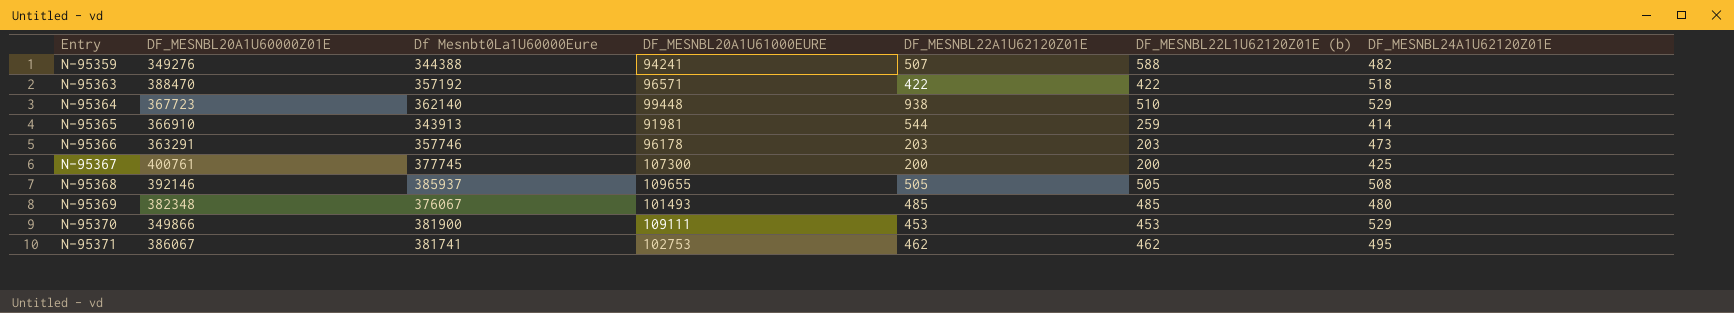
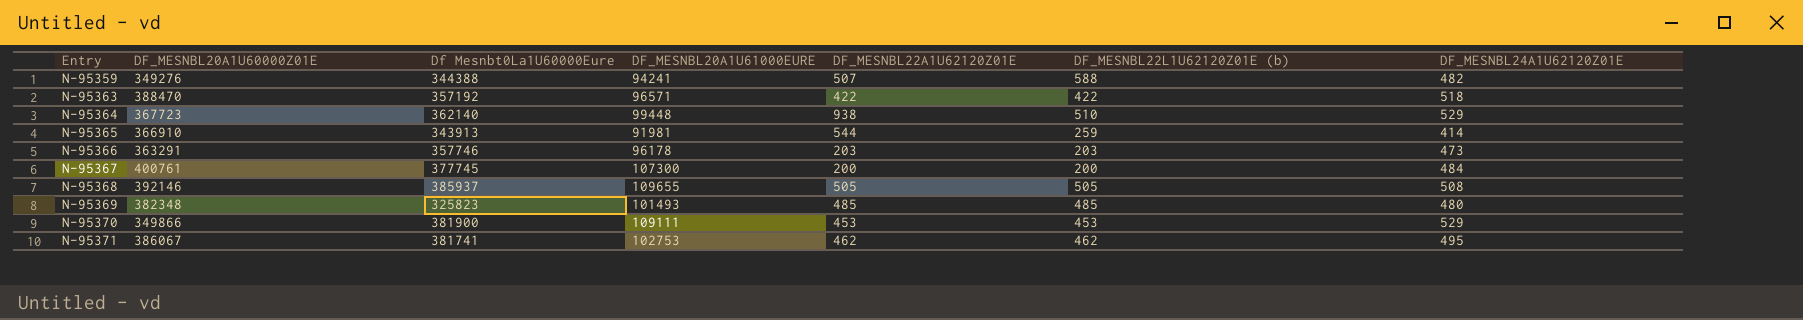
N-95367 | DF_MESNBL24A1U62120Z01E: 425 -> 484
N-95369 | Df Mesnbt0La1U60000Eure: 376067 -> 325823

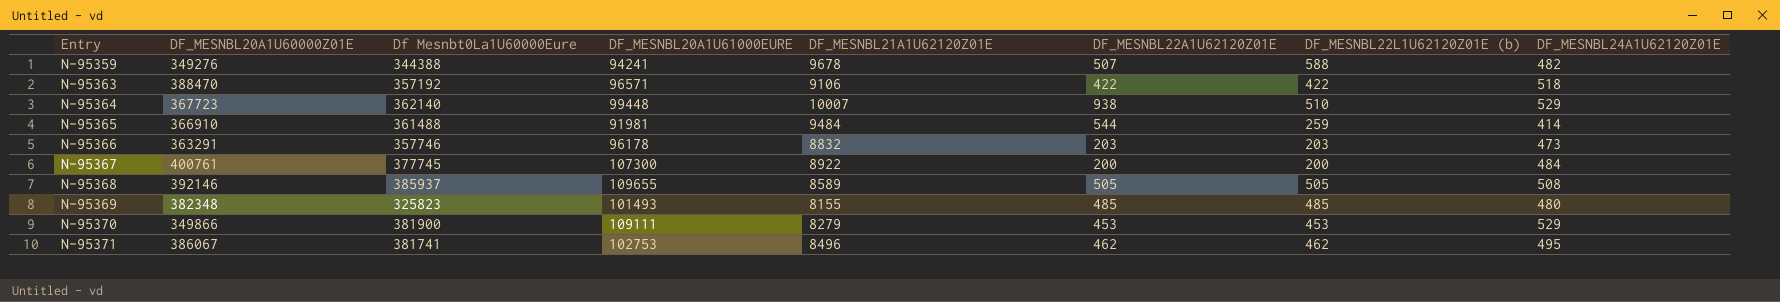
column DF_MESNBL21A1U62120Z01E | position: none -> 5
N-95365 | Df Mesnbt0La1U60000Eure: 343913 -> 361488

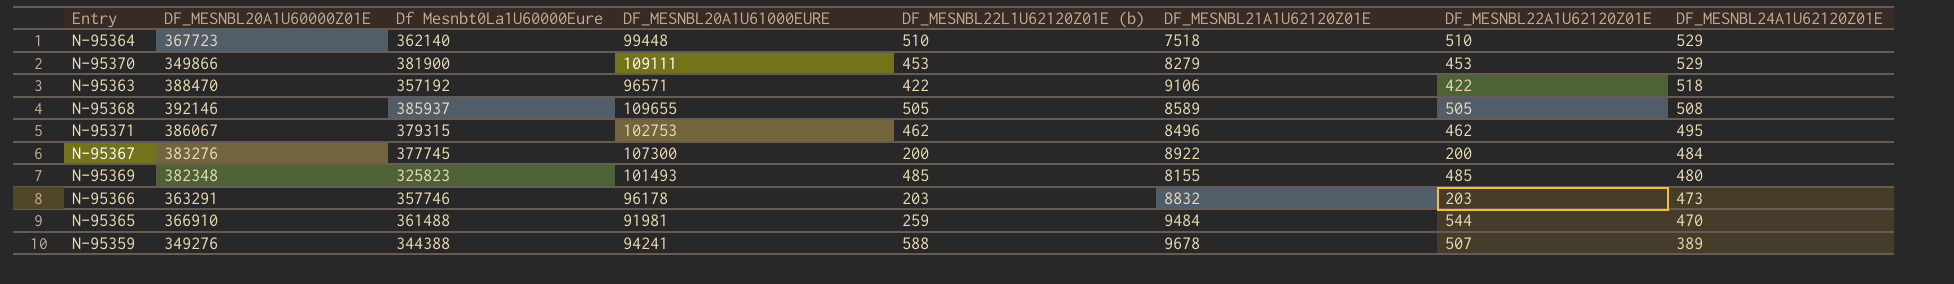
row order: Entry ascending -> DF_MESNBL24A1U62120Z01E descending
column DF_MESNBL22L1U62120Z01E (b) | position: 7 -> 5
N-95364 | DF_MESNBL21A1U62120Z01E: 10007 -> 7518
N-95364 | DF_MESNBL22A1U62120Z01E: 938 -> 510
N-95371 | Df Mesnbt0La1U60000Eure: 381741 -> 379315
N-95367 | DF_MESNBL20A1U60000Z01E: 400761 -> 383276
N-95365 | DF_MESNBL24A1U62120Z01E: 414 -> 470
N-95359 | DF_MESNBL24A1U62120Z01E: 482 -> 389

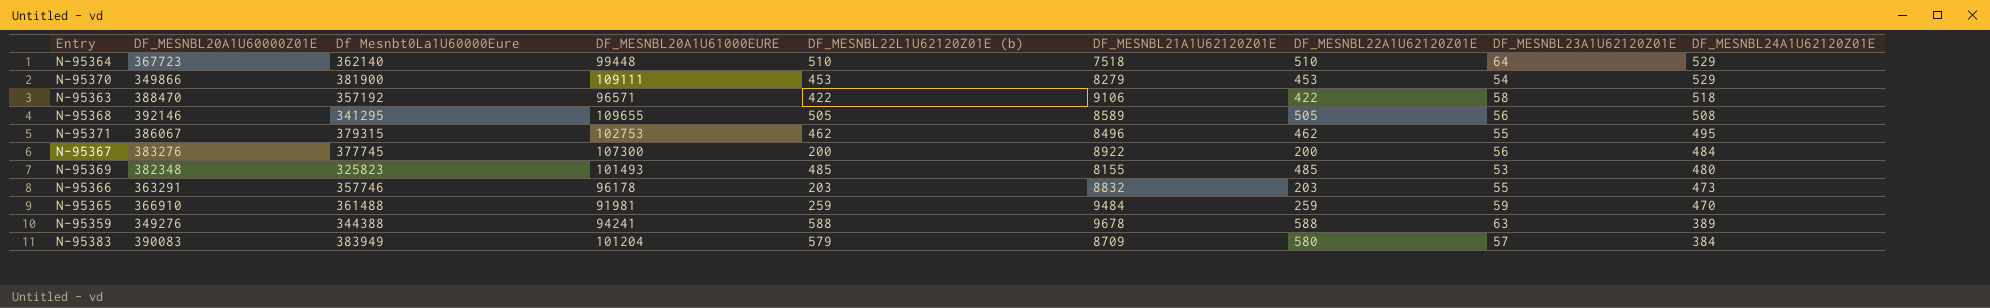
column DF_MESNBL23A1U62120Z01E | position: none -> 8
N-95368 | Df Mesnbt0La1U60000Eure: 385937 -> 341295
N-95365 | DF_MESNBL22A1U62120Z01E: 544 -> 259
N-95359 | DF_MESNBL22A1U62120Z01E: 507 -> 588
row N-95383: none -> 390083 | 383949 | 101204 | 579 | 8709 | 580 | 57 | 384

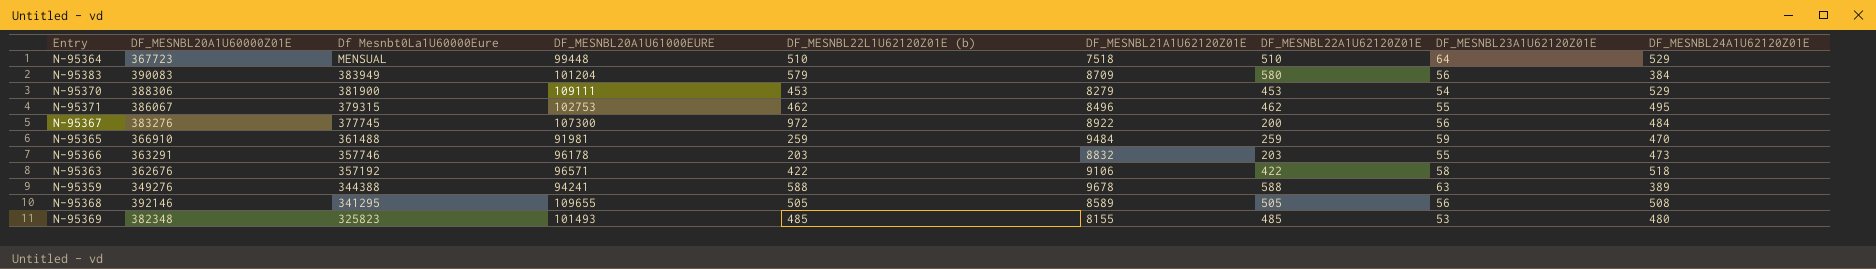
row order: DF_MESNBL24A1U62120Z01E descending -> Df Mesnbt0La1U60000Eure descending
N-95364 | Df Mesnbt0La1U60000Eure: 362140 -> MENSUAL
N-95383 | DF_MESNBL23A1U62120Z01E: 57 -> 56
N-95370 | DF_MESNBL20A1U60000Z01E: 349866 -> 388306
N-95367 | DF_MESNBL22L1U62120Z01E (b): 200 -> 972
N-95363 | DF_MESNBL20A1U60000Z01E: 388470 -> 362676

